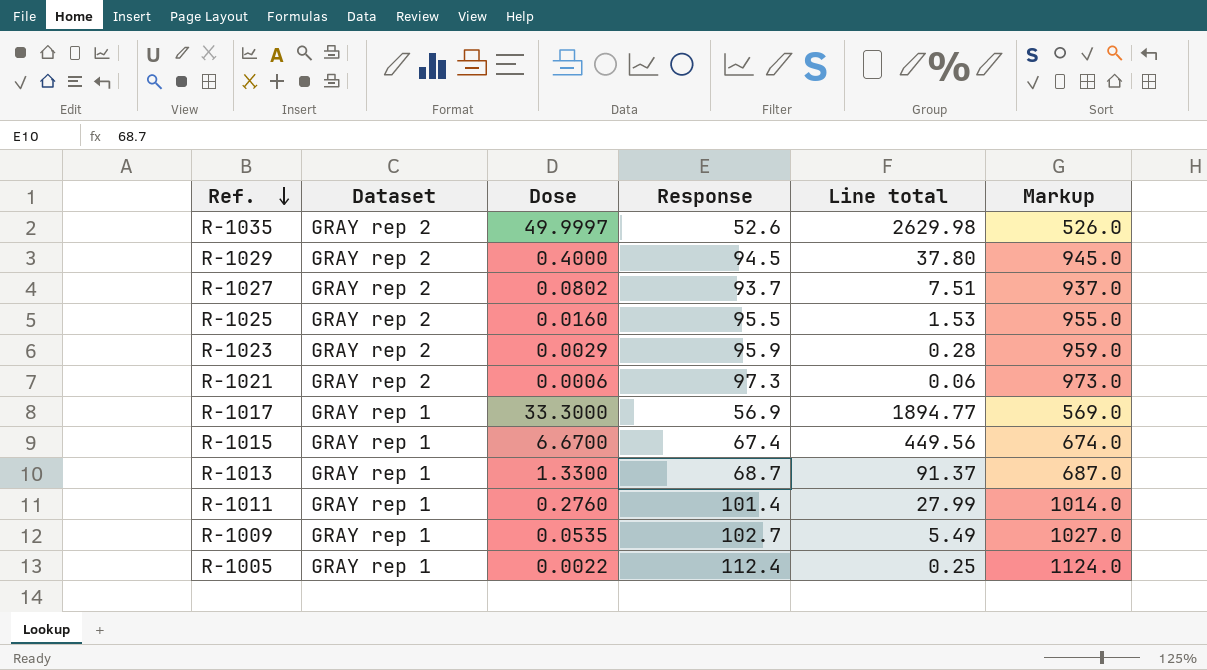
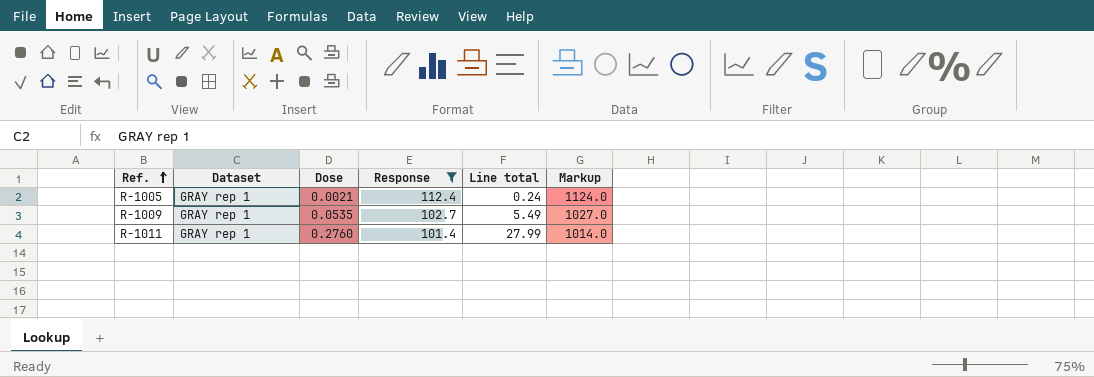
filter: none -> Response >= 101.4
row order: Ref. descending -> Ref. ascending
R-1005 | Dose: 0.0022 -> 0.0021
R-1005 | Line total: 0.25 -> 0.24

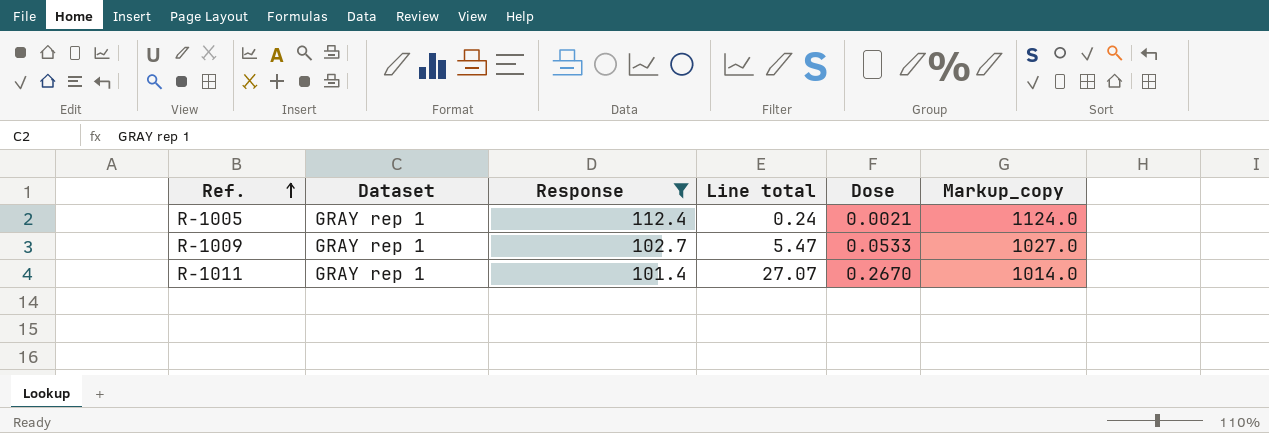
column Dose | position: 3 -> 5
column name: Markup -> Markup_copy
R-1009 | Line total: 5.49 -> 5.47
R-1009 | Dose: 0.0535 -> 0.0533
R-1011 | Line total: 27.99 -> 27.07
R-1011 | Dose: 0.2760 -> 0.2670

